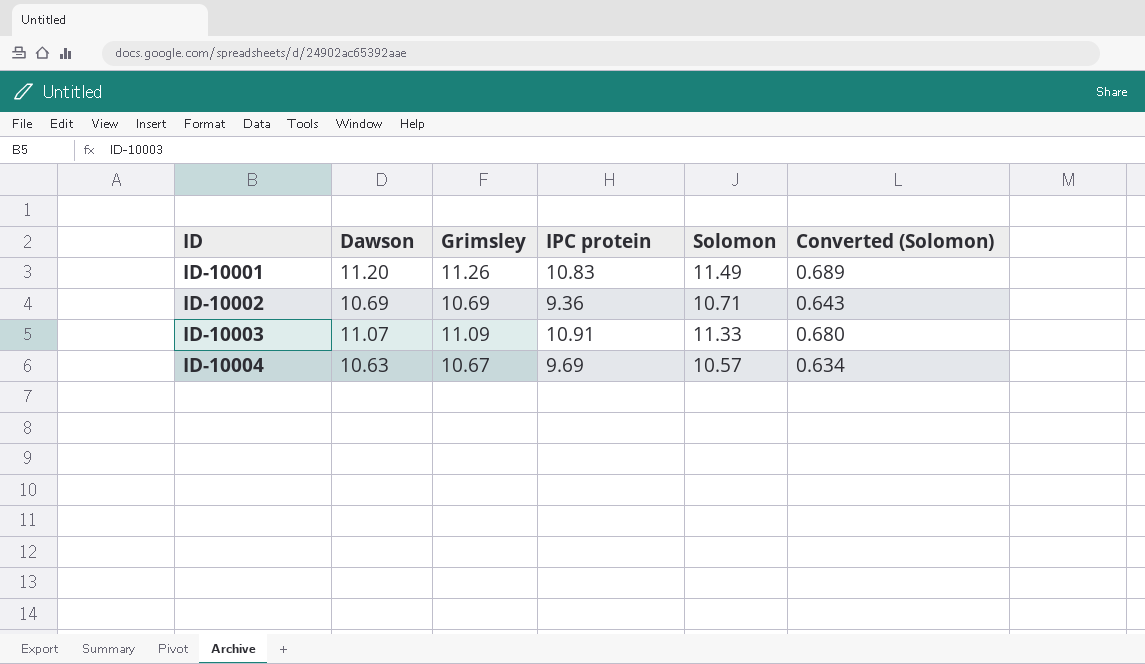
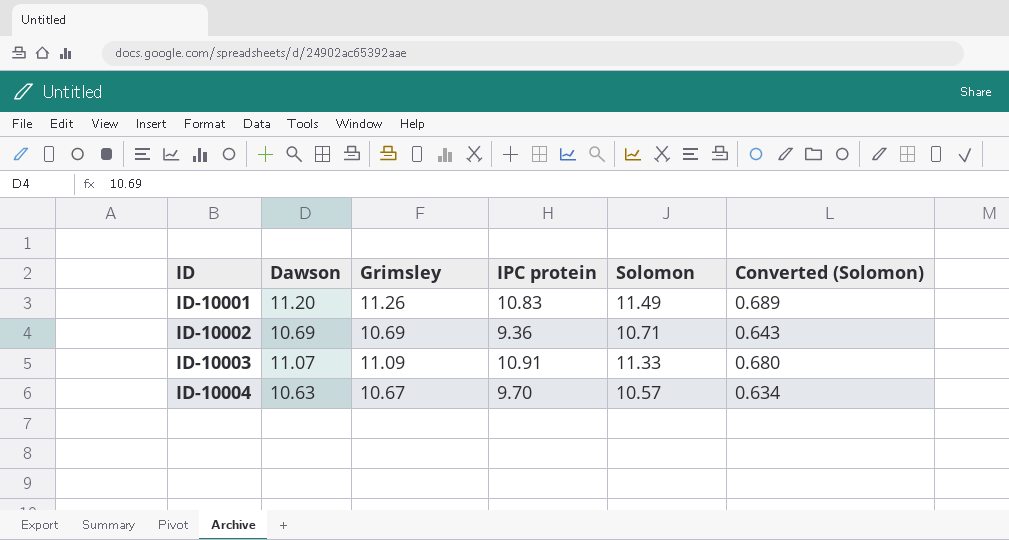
ID-10004 | IPC protein: 9.69 -> 9.70

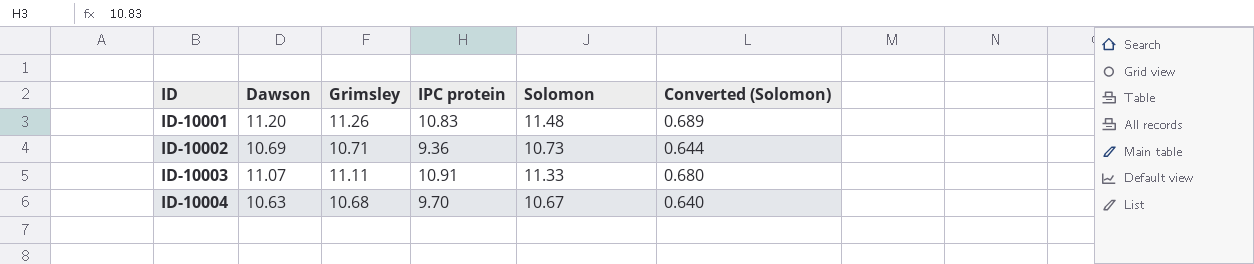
ID-10001 | Solomon: 11.49 -> 11.48
ID-10002 | Grimsley: 10.69 -> 10.71
ID-10002 | Solomon: 10.71 -> 10.73
ID-10002 | Converted (Solomon): 0.643 -> 0.644
ID-10003 | Grimsley: 11.09 -> 11.11
ID-10004 | Grimsley: 10.67 -> 10.68
ID-10004 | Solomon: 10.57 -> 10.67
ID-10004 | Converted (Solomon): 0.634 -> 0.640

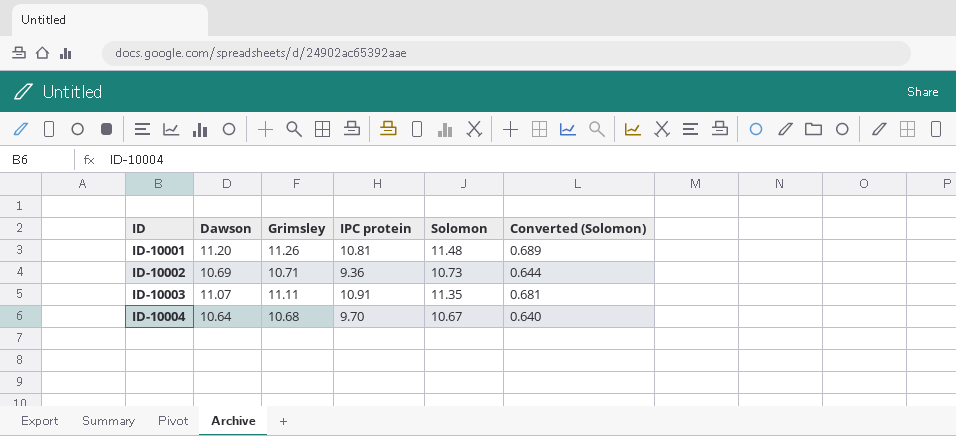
ID-10001 | IPC protein: 10.83 -> 10.81
ID-10003 | Solomon: 11.33 -> 11.35
ID-10003 | Converted (Solomon): 0.680 -> 0.681
ID-10004 | Dawson: 10.63 -> 10.64

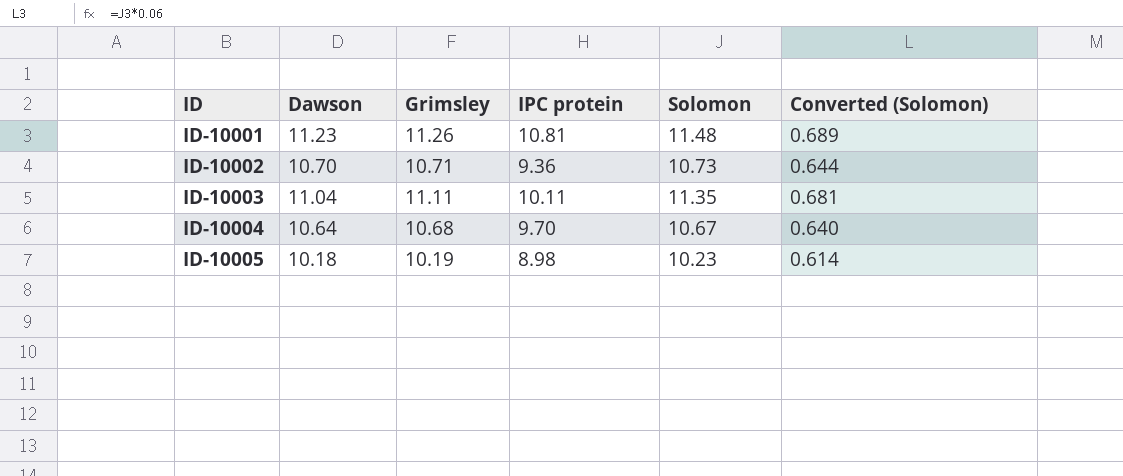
ID-10001 | Dawson: 11.20 -> 11.23
ID-10002 | Dawson: 10.69 -> 10.70
ID-10003 | Dawson: 11.07 -> 11.04
ID-10003 | IPC protein: 10.91 -> 10.11
row ID-10005: none -> 10.18 | 10.19 | 8.98 | 10.23 | 0.614

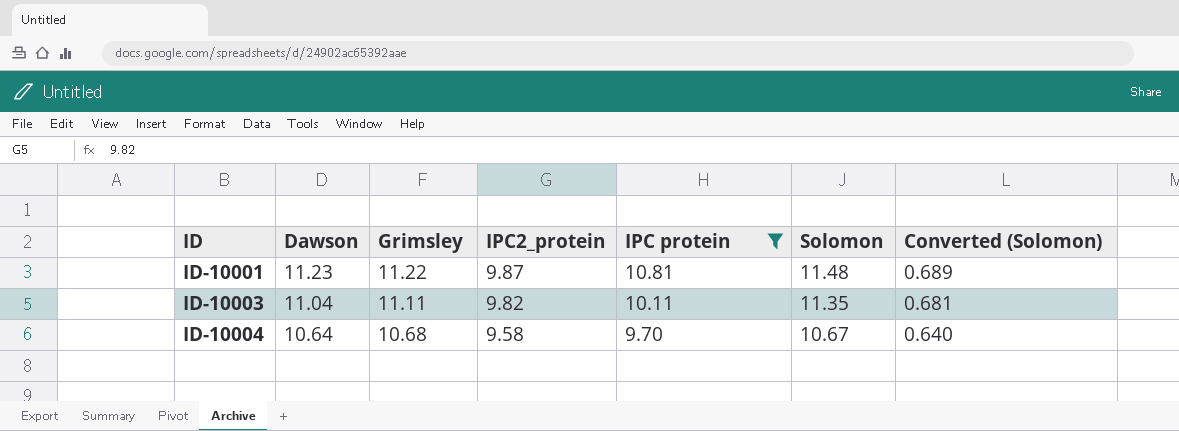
filter: none -> IPC protein >= 9.70
column IPC2_protein | position: none -> 4
ID-10001 | Grimsley: 11.26 -> 11.22

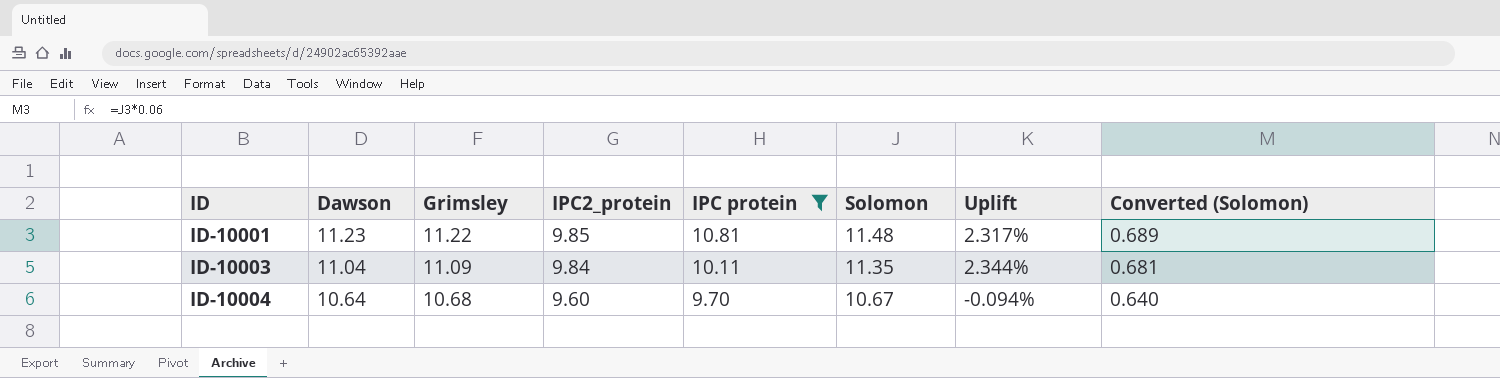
column Uplift | formula: none -> ([Solomon] - [Grimsley]) / [Grimsley]
ID-10001 | IPC2_protein: 9.87 -> 9.85
ID-10003 | Grimsley: 11.11 -> 11.09
ID-10003 | IPC2_protein: 9.82 -> 9.84
ID-10004 | IPC2_protein: 9.58 -> 9.60

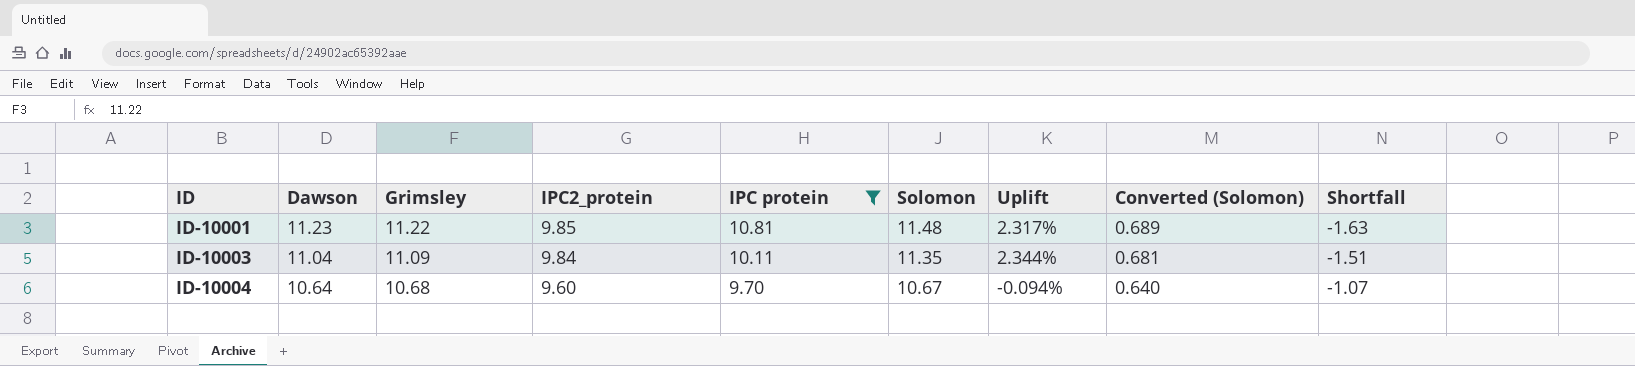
column Shortfall | formula: none -> [IPC2_protein] - [Solomon]

